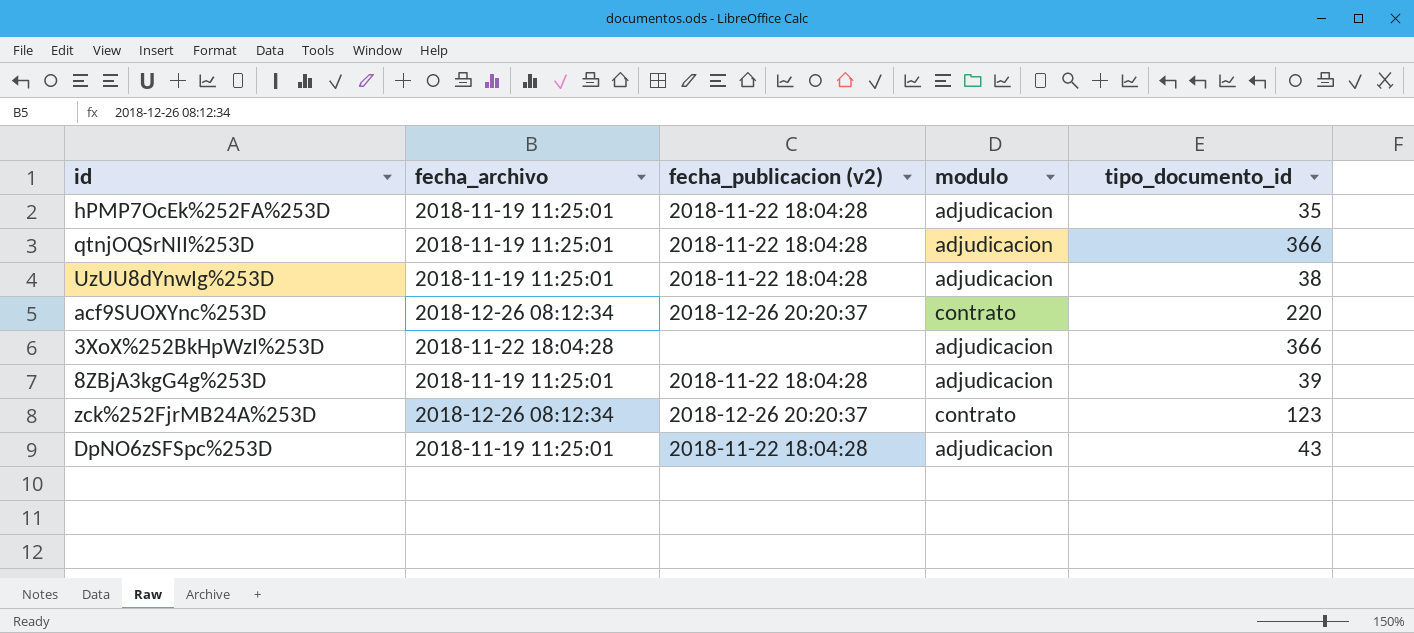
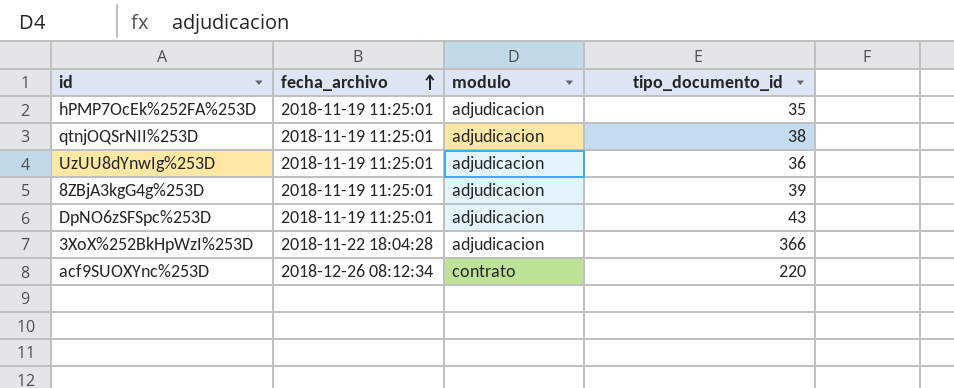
row order: none -> fecha_archivo ascending
column fecha_publicacion (v2) | position: 3 -> none
row zck%252FjrMB24A%253D: 2018-12-26 08:12:34 | 2018-12-26 20:20:37 | contrato | 123 -> none
qtnjOQSrNII%253D | tipo_documento_id: 366 -> 38
UzUU8dYnwIg%253D | tipo_documento_id: 38 -> 36

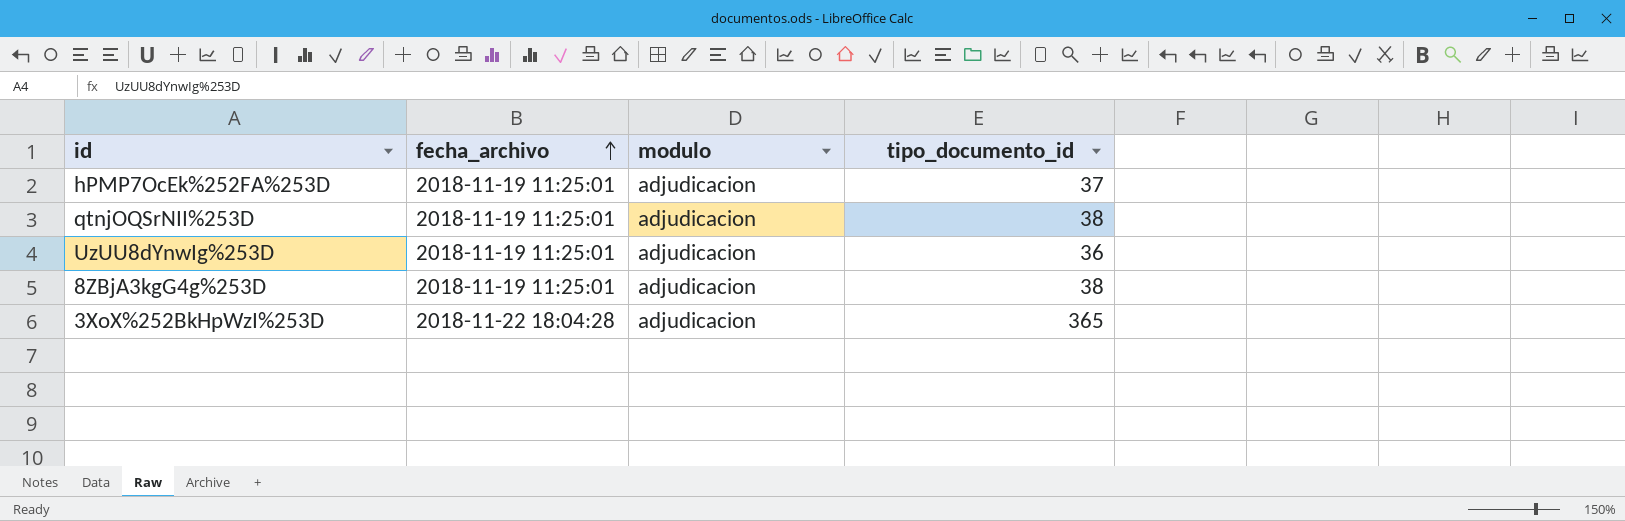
row DpNO6zSFSpc%253D: 2018-11-19 11:25:01 | adjudicacion | 43 -> none
row acf9SUOXYnc%253D: 2018-12-26 08:12:34 | contrato | 220 -> none
hPMP7OcEk%252FA%253D | tipo_documento_id: 35 -> 37
8ZBjA3kgG4g%253D | tipo_documento_id: 39 -> 38
3XoX%252BkHpWzI%253D | tipo_documento_id: 366 -> 365

